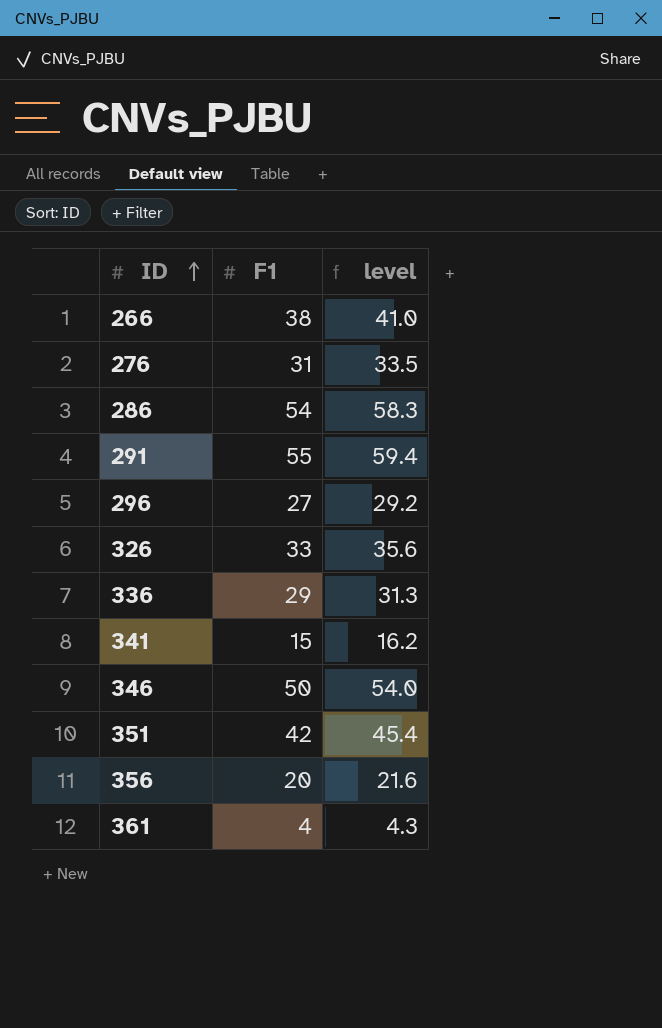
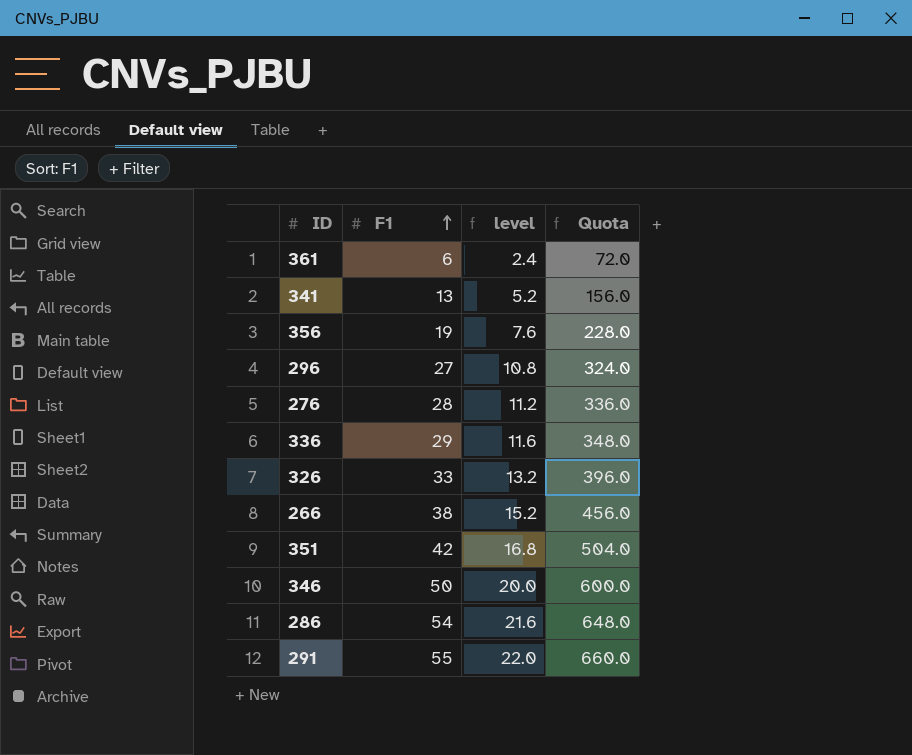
row order: ID ascending -> F1 ascending
column level | formula: [F1] * 1.08 -> [F1] * 0.4
column Quota | formula: none -> [F1] * 12
361 | F1: 4 -> 6
341 | F1: 15 -> 13
356 | F1: 20 -> 19
276 | F1: 31 -> 28

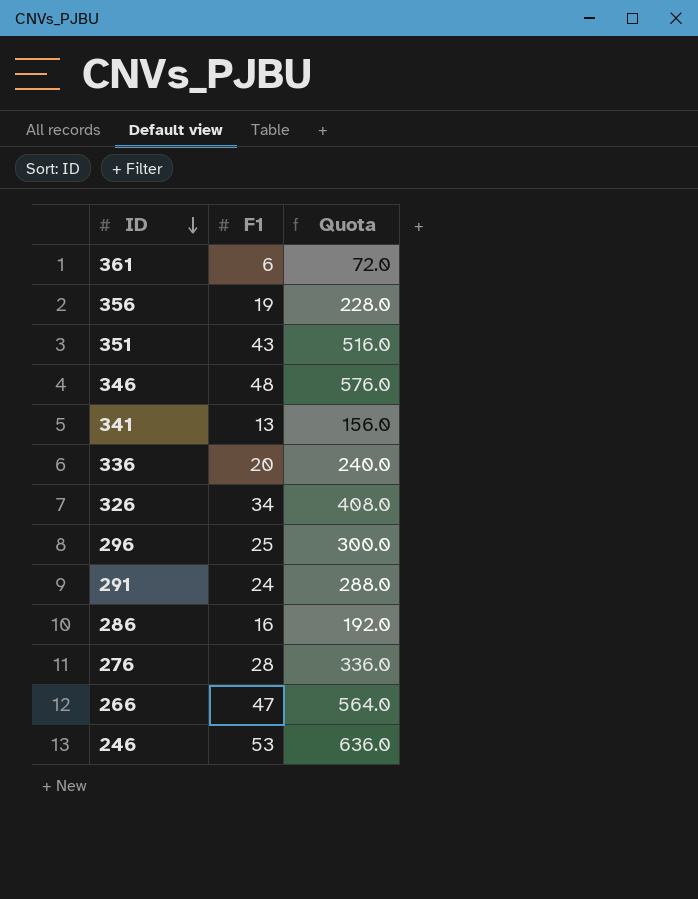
row order: F1 ascending -> ID descending
column level | formula: [F1] * 0.4 -> none
351 | F1: 42 -> 43
351 | Quota: 504.0 -> 516.0
346 | F1: 50 -> 48
346 | Quota: 600.0 -> 576.0
336 | F1: 29 -> 20
336 | Quota: 348.0 -> 240.0
326 | F1: 33 -> 34
326 | Quota: 396.0 -> 408.0
296 | F1: 27 -> 25
296 | Quota: 324.0 -> 300.0
291 | F1: 55 -> 24
291 | Quota: 660.0 -> 288.0
286 | F1: 54 -> 16
286 | Quota: 648.0 -> 192.0
266 | F1: 38 -> 47
266 | Quota: 456.0 -> 564.0
row 246: none -> 53 | 636.0

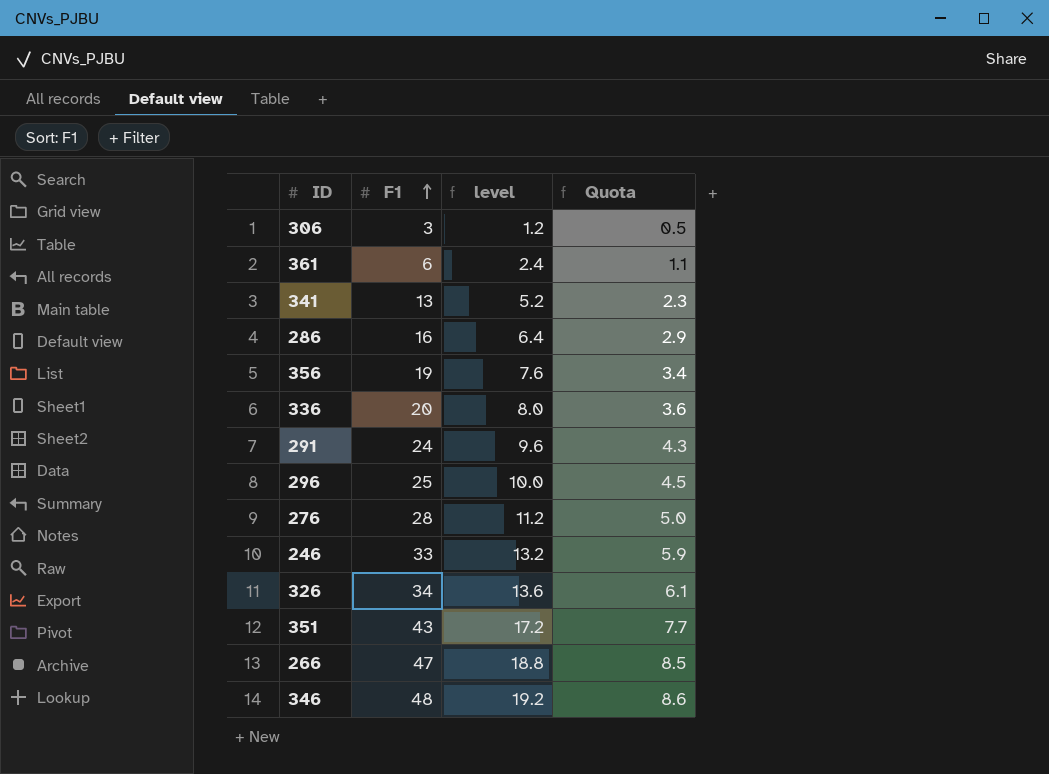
row order: ID descending -> F1 ascending
column level | formula: none -> [F1] * 0.4
column Quota | formula: [F1] * 12 -> [F1] * 0.18
row 306: none -> 3 | 1.2 | 0.5
246 | F1: 53 -> 33

